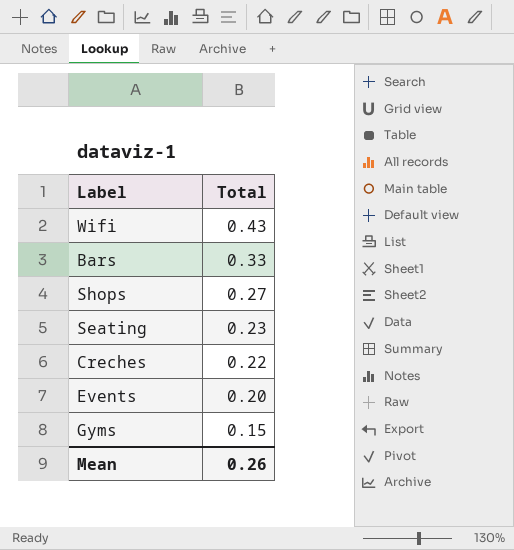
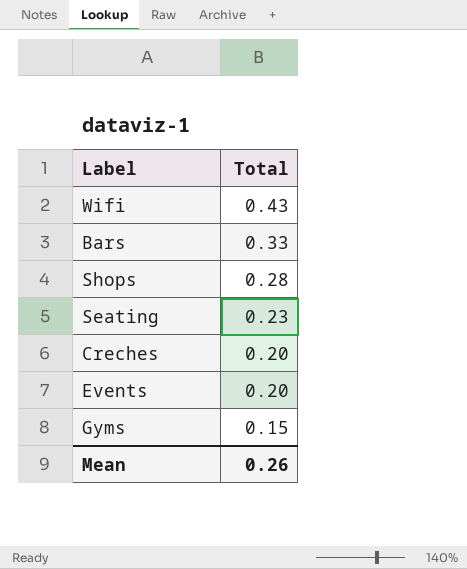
Shops | Total: 0.27 -> 0.28
Creches | Total: 0.22 -> 0.20

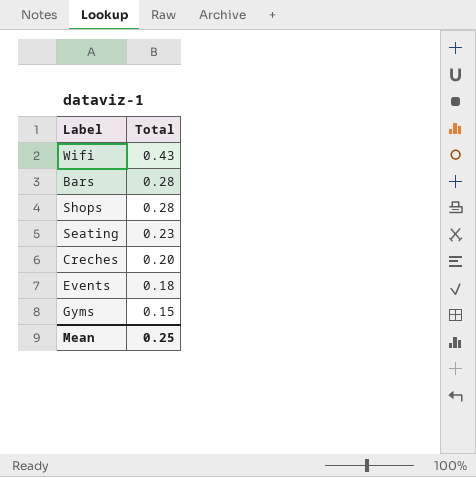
Bars | Total: 0.33 -> 0.28
Events | Total: 0.20 -> 0.18
Mean | Total: 0.26 -> 0.25

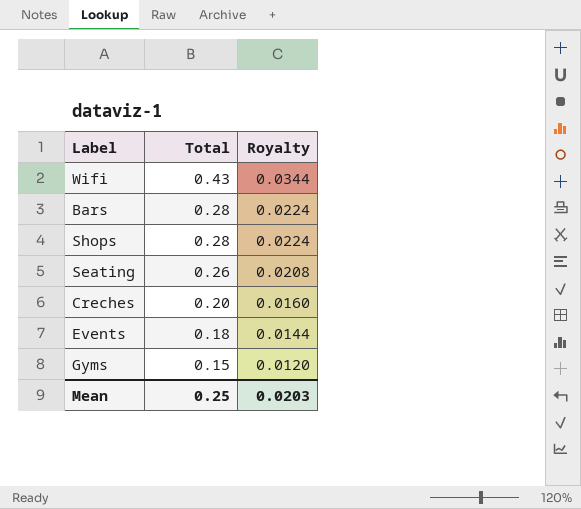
column Royalty | formula: none -> [Total] * 0.08
Seating | Total: 0.23 -> 0.26

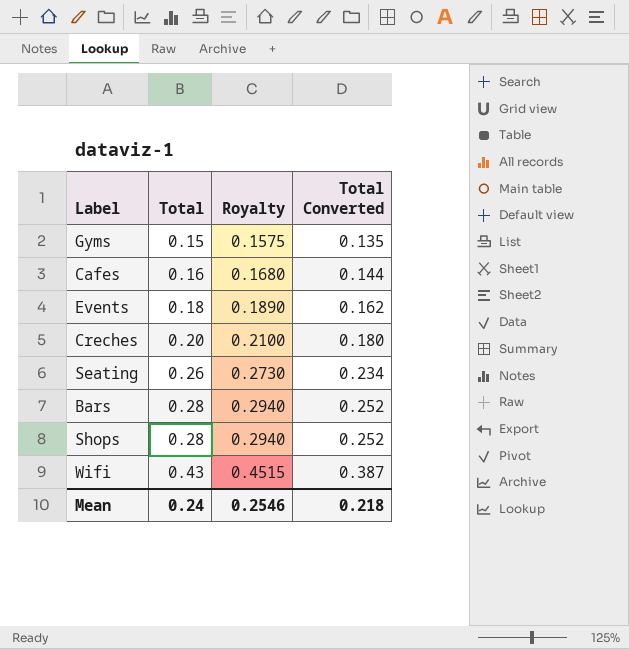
row order: Total descending -> Total ascending
column Royalty | formula: [Total] * 0.08 -> [Total] * 1.05
column Total Converted | formula: none -> [Total] * 0.9
row Cafes: none -> 0.16 | 0.1680 | 0.144
Mean | Total: 0.25 -> 0.24
Mean | Royalty: 0.0203 -> 0.2546

